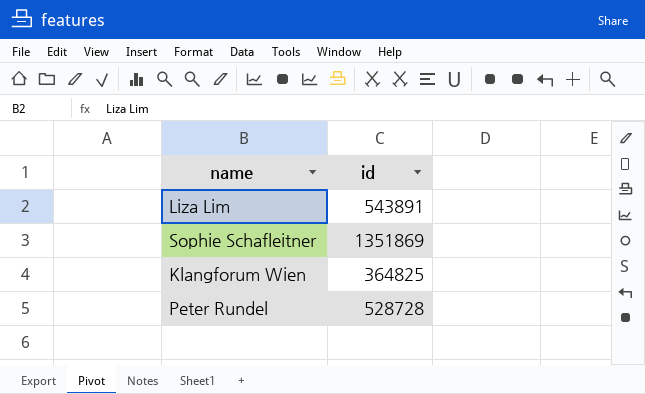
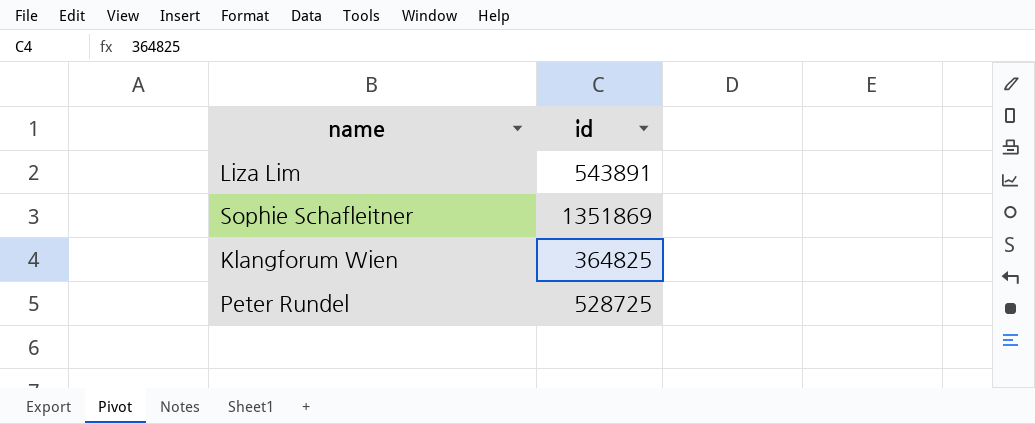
Peter Rundel | id: 528728 -> 528725

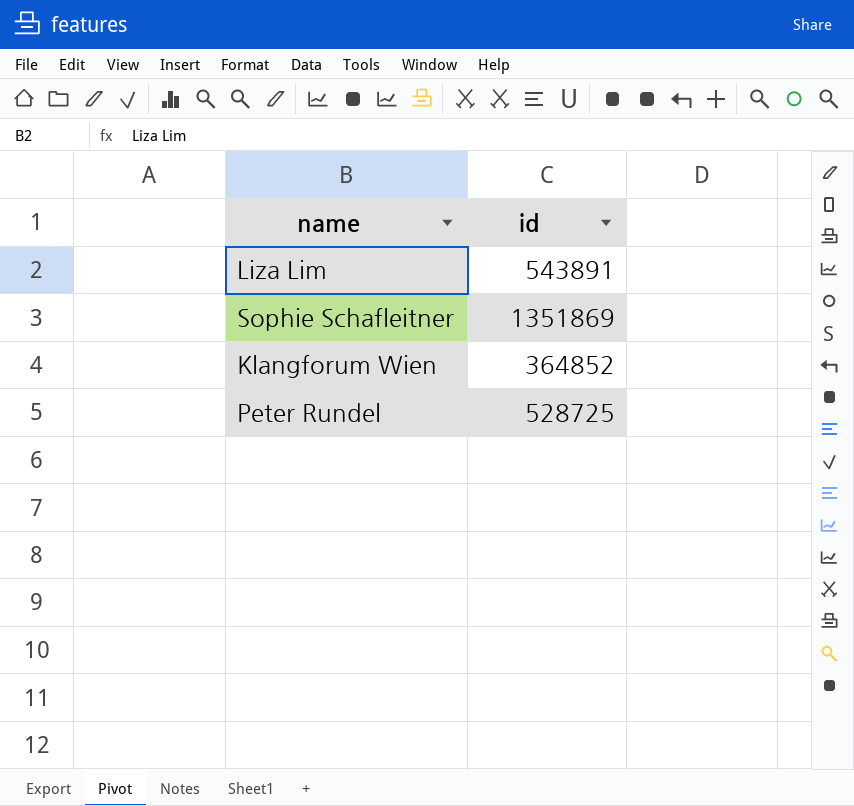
Klangforum Wien | id: 364825 -> 364852

